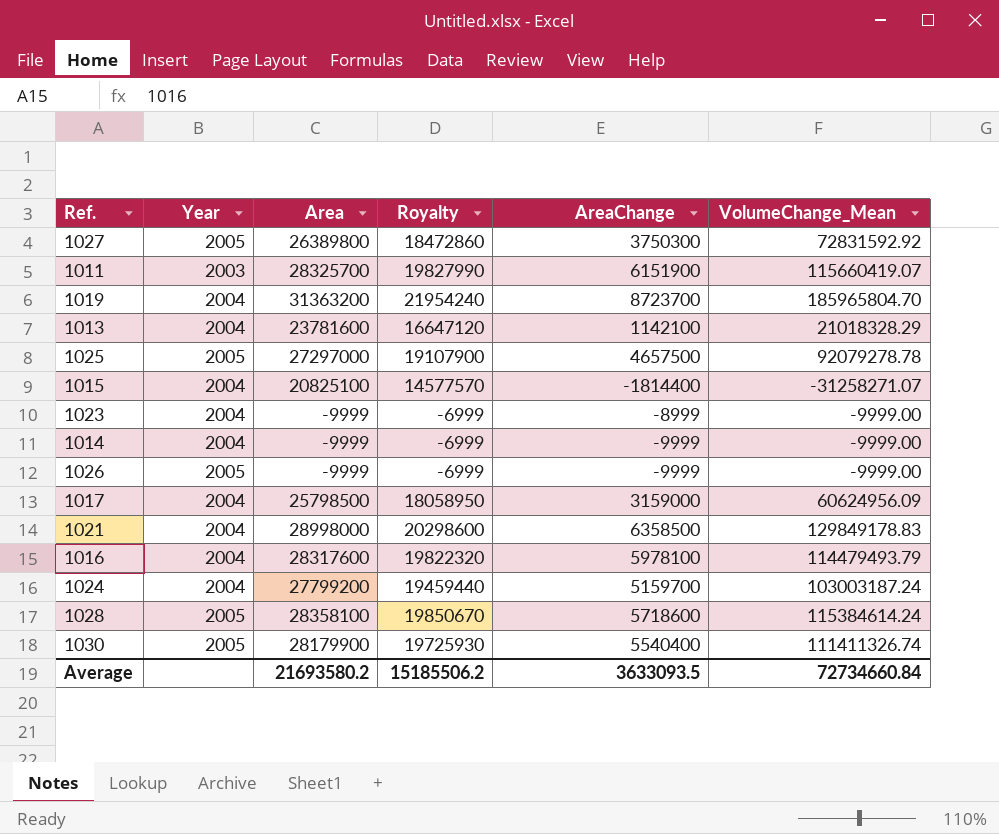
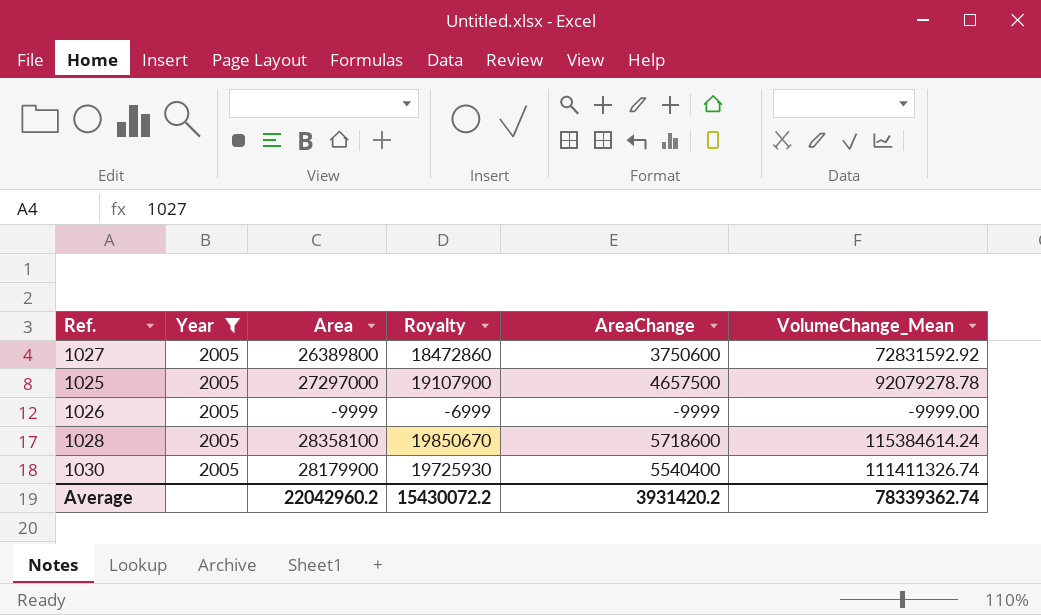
filter: none -> Year = 2005
1027 | AreaChange: 3750300 -> 3750600
Average | Area: 21693580.2 -> 22042960.2
Average | Royalty: 15185506.2 -> 15430072.2
Average | AreaChange: 3633093.5 -> 3931420.2
Average | VolumeChange_Mean: 72734660.84 -> 78339362.74

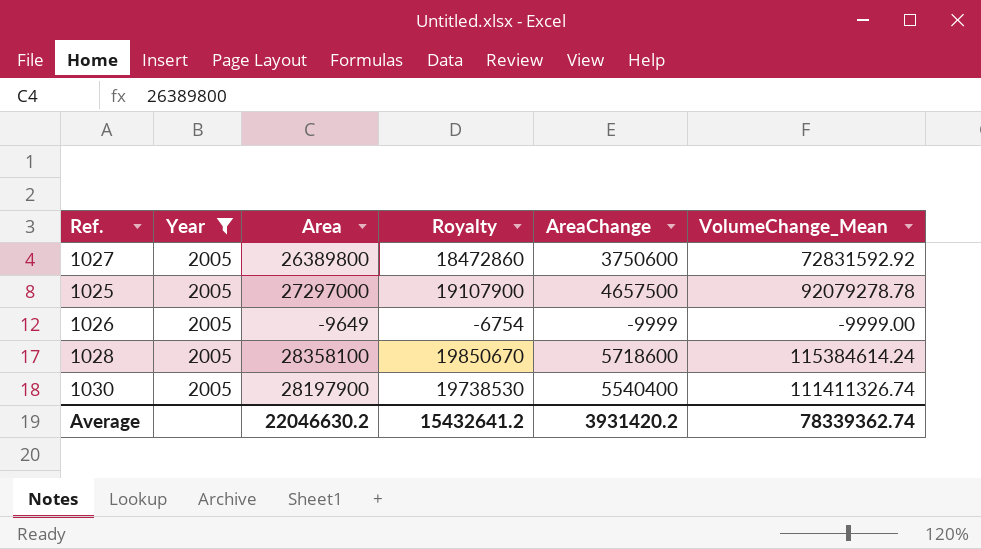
1026 | Area: -9999 -> -9649
1026 | Royalty: -6999 -> -6754
1030 | Area: 28179900 -> 28197900
1030 | Royalty: 19725930 -> 19738530
Average | Area: 22042960.2 -> 22046630.2
Average | Royalty: 15430072.2 -> 15432641.2

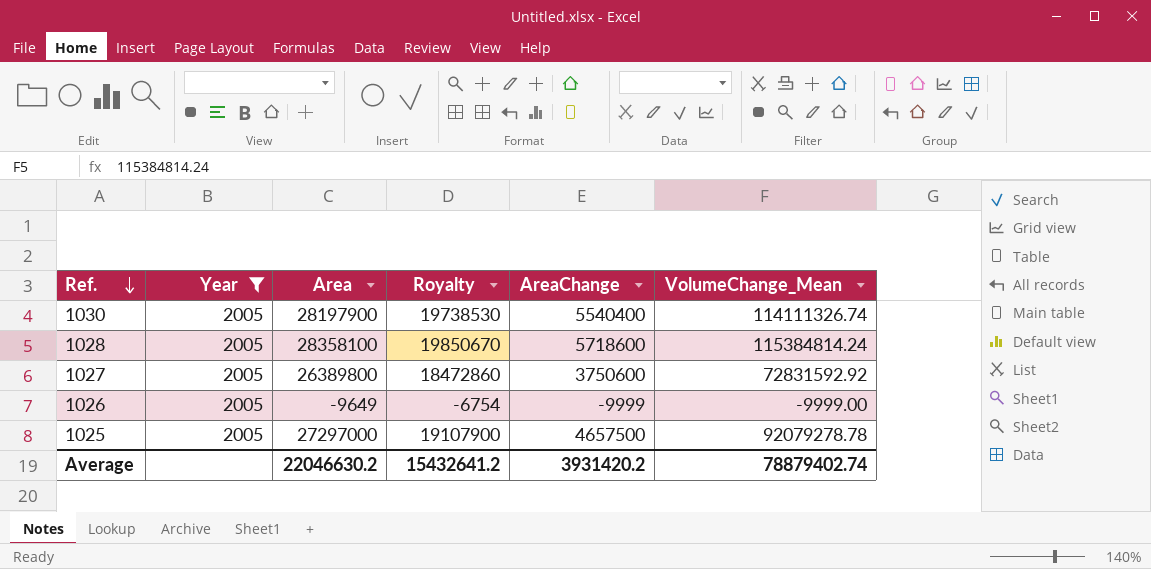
row order: none -> Ref. descending
1030 | VolumeChange_Mean: 111411326.74 -> 114111326.74
1028 | VolumeChange_Mean: 115384614.24 -> 115384814.24
Average | VolumeChange_Mean: 78339362.74 -> 78879402.74

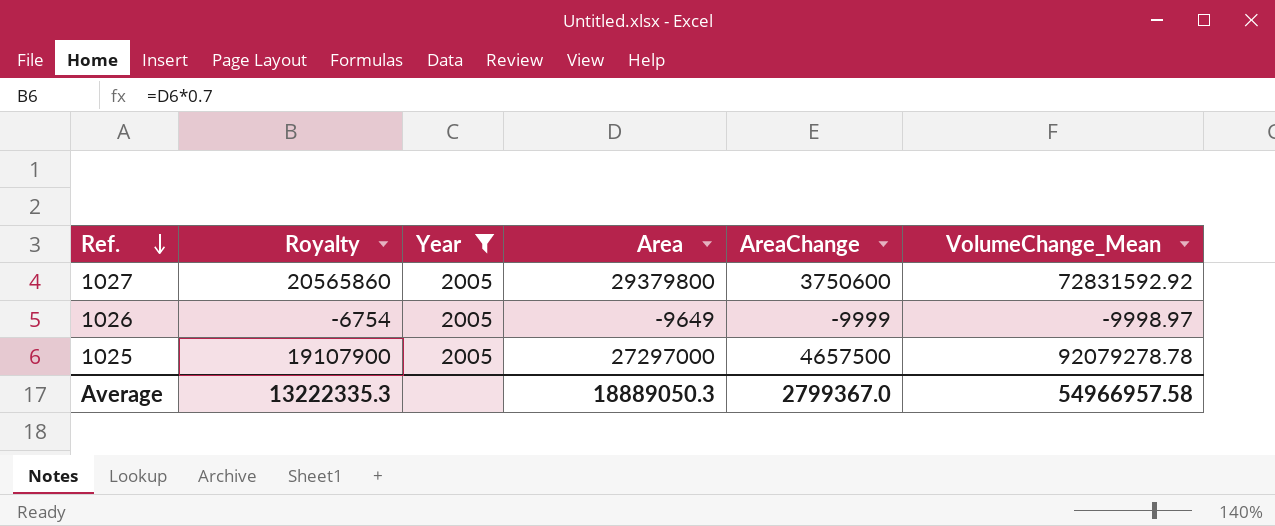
column Royalty | position: 4 -> 2
row 1030: 2005 | 28197900 | 19738530 | 5540400 | 114111326.74 -> none
row 1028: 2005 | 28358100 | 19850670 | 5718600 | 115384814.24 -> none
1027 | Royalty: 18472860 -> 20565860
1027 | Area: 26389800 -> 29379800
1026 | VolumeChange_Mean: -9999.00 -> -9998.97
Average | Royalty: 15432641.2 -> 13222335.3
Average | Area: 22046630.2 -> 18889050.3
Average | AreaChange: 3931420.2 -> 2799367.0
Average | VolumeChange_Mean: 78879402.74 -> 54966957.58

